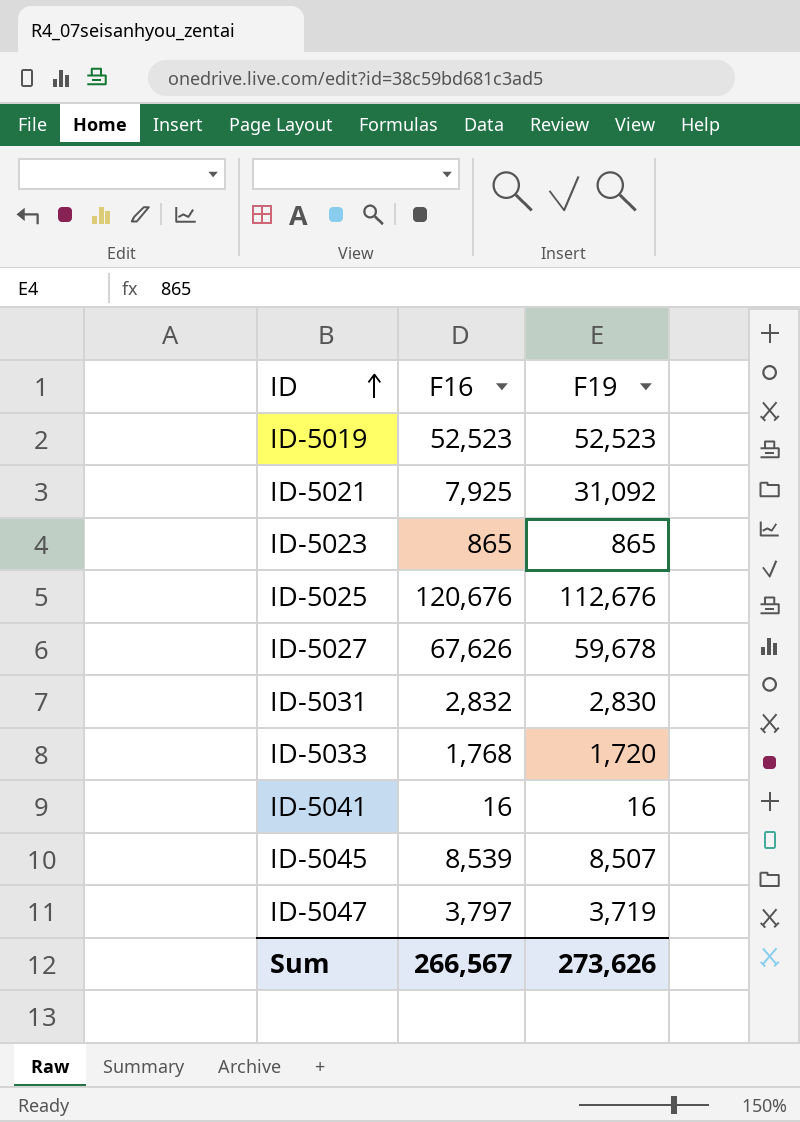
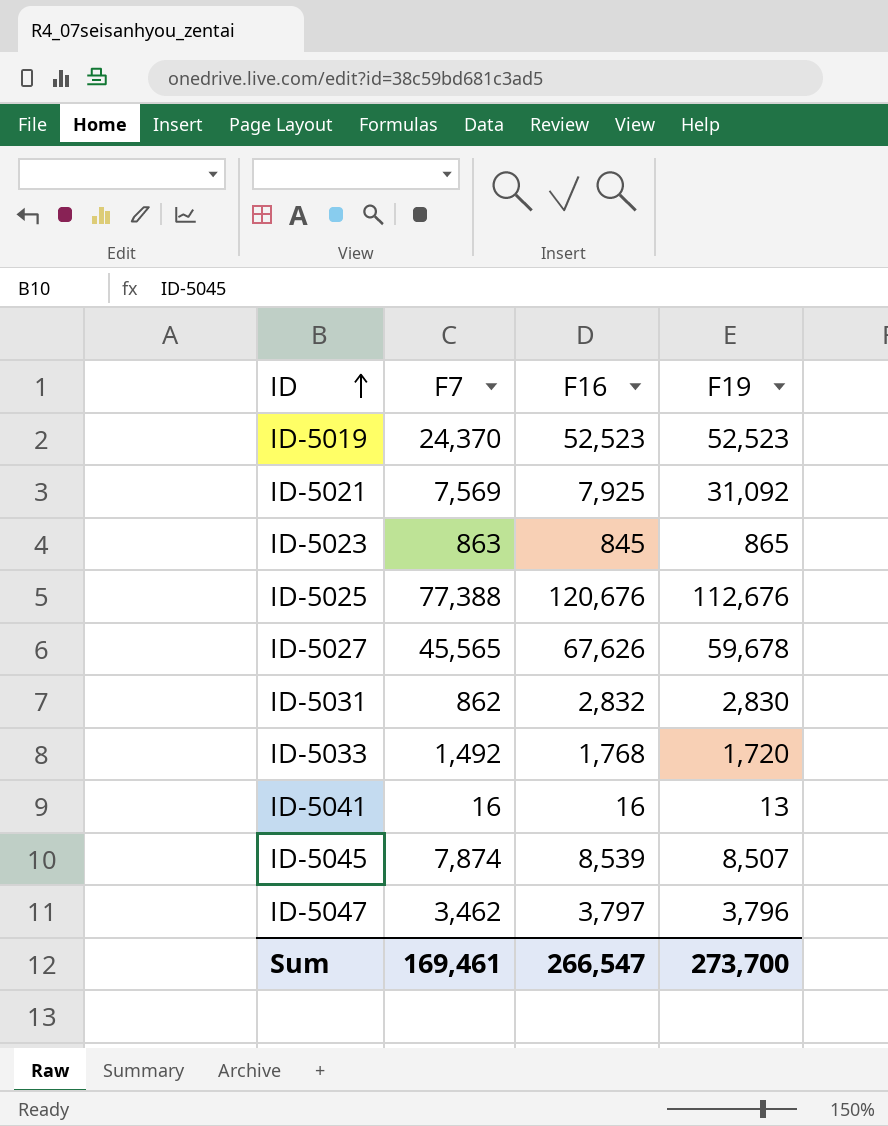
column F7 | position: none -> 2
ID-5023 | F16: 865 -> 845
ID-5041 | F19: 16 -> 13
ID-5047 | F19: 3,719 -> 3,796
Sum | F16: 266,567 -> 266,547
Sum | F19: 273,626 -> 273,700

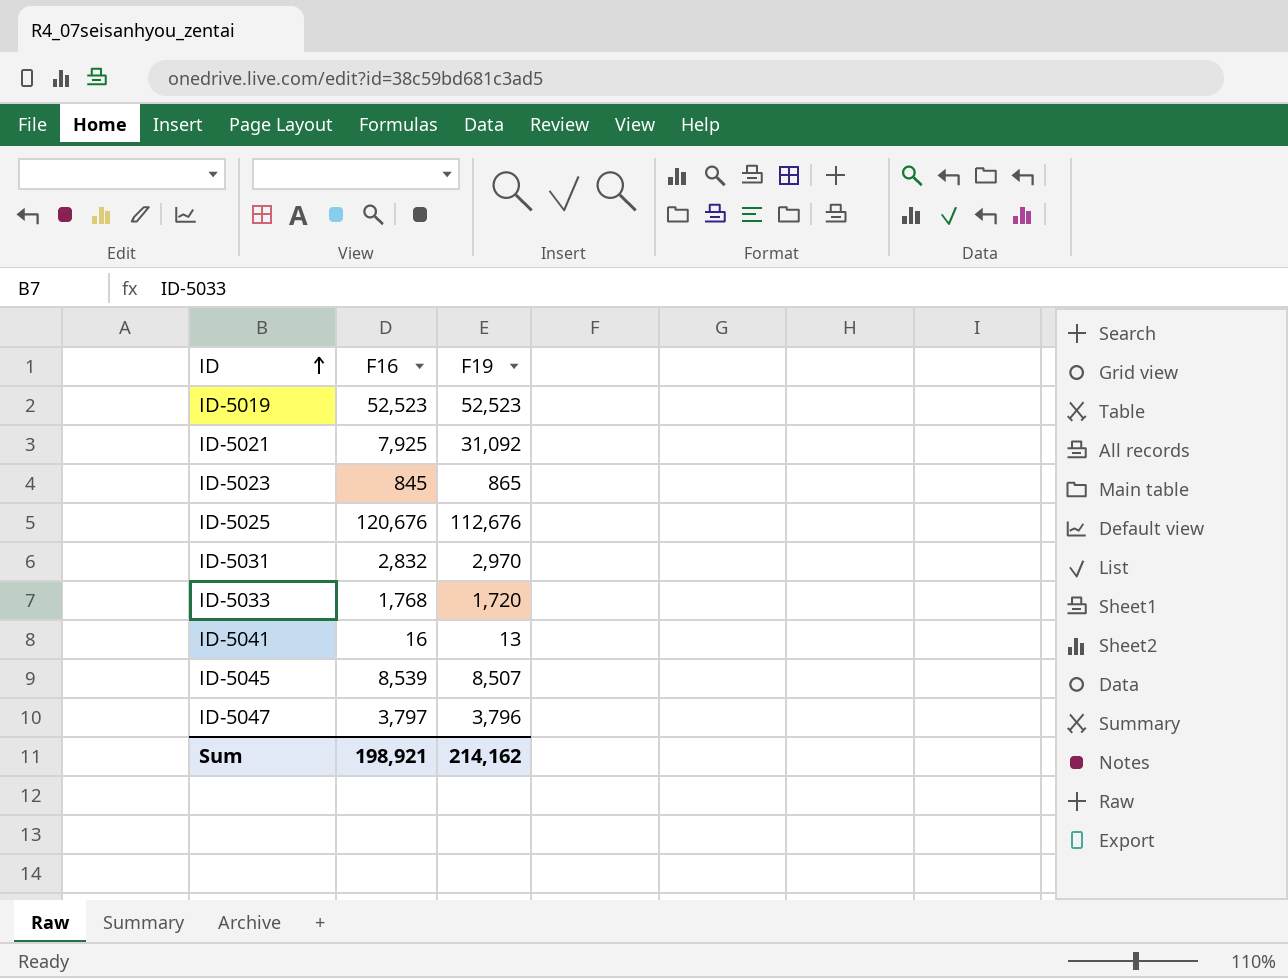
column F7 | position: 2 -> none
row ID-5027: 45,565 | 67,626 | 59,678 -> none
ID-5031 | F19: 2,830 -> 2,970
Sum | F16: 266,547 -> 198,921
Sum | F19: 273,700 -> 214,162

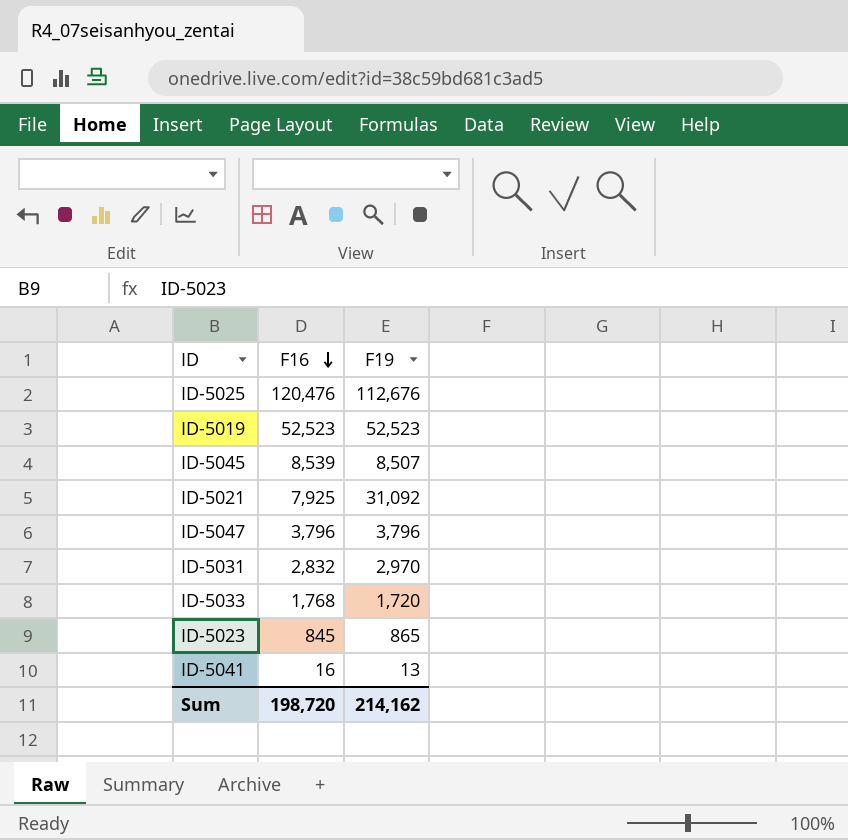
row order: ID ascending -> F16 descending
ID-5025 | F16: 120,676 -> 120,476
ID-5047 | F16: 3,797 -> 3,796
Sum | F16: 198,921 -> 198,720

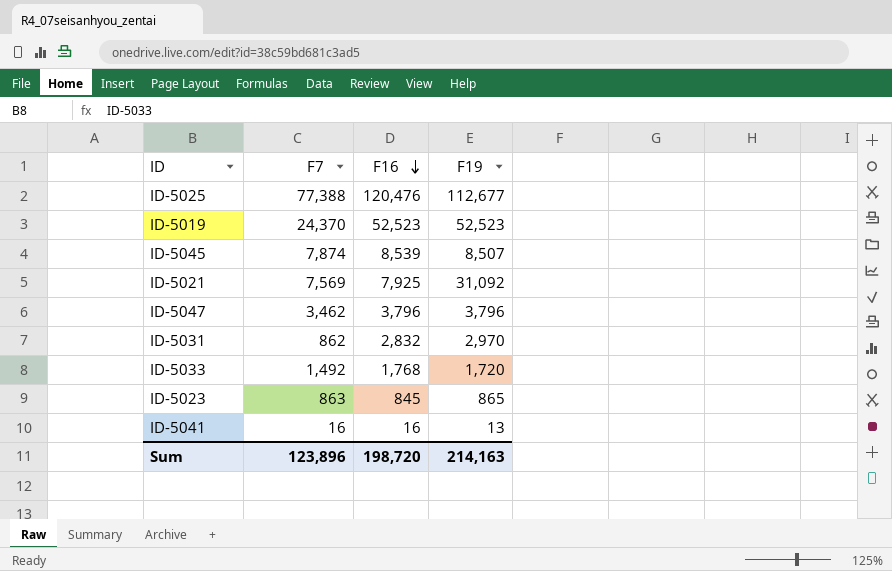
column F7 | position: none -> 2
ID-5025 | F19: 112,676 -> 112,677
Sum | F19: 214,162 -> 214,163

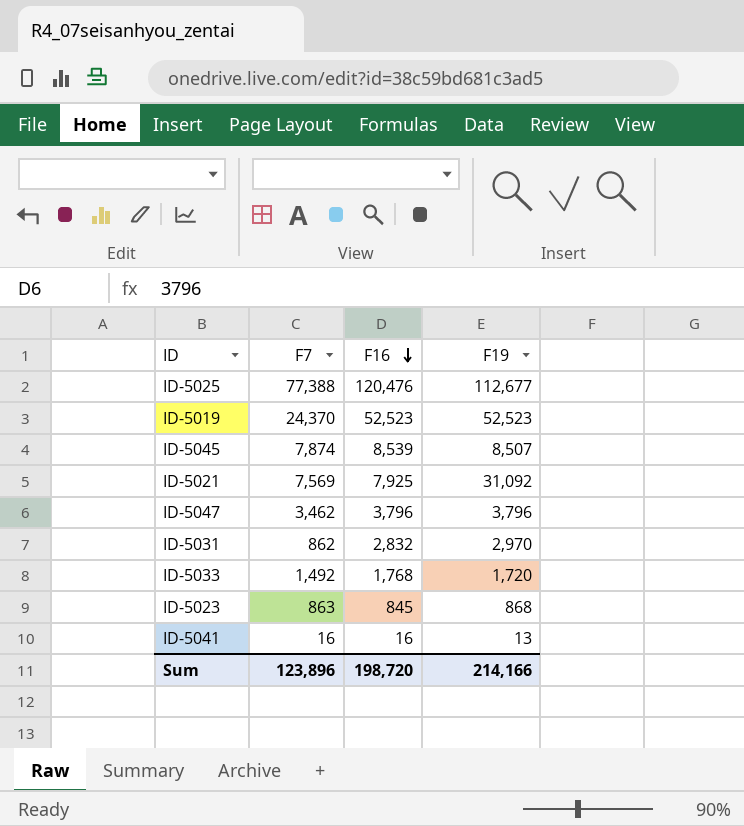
ID-5023 | F19: 865 -> 868
Sum | F19: 214,163 -> 214,166

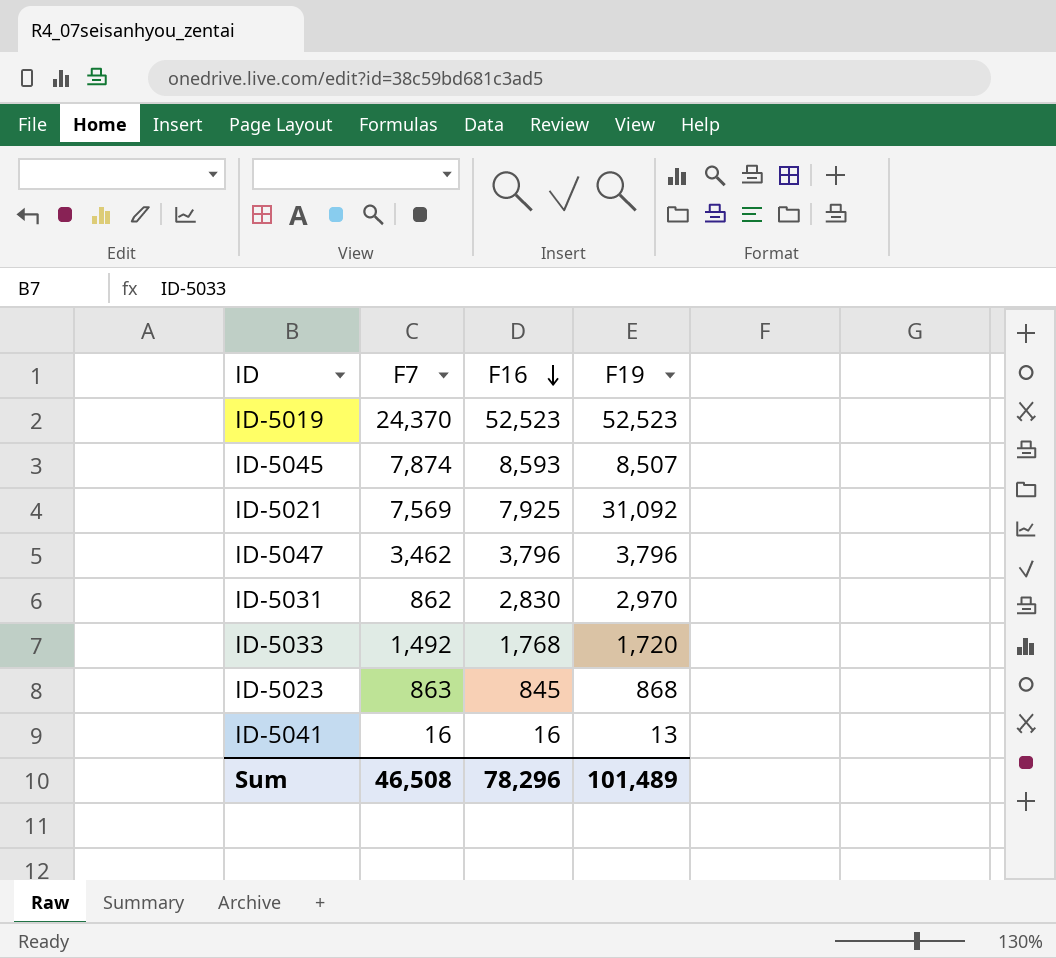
row ID-5025: 77,388 | 120,476 | 112,677 -> none
ID-5045 | F16: 8,539 -> 8,593
ID-5031 | F16: 2,832 -> 2,830
Sum | F7: 123,896 -> 46,508
Sum | F16: 198,720 -> 78,296
Sum | F19: 214,166 -> 101,489

